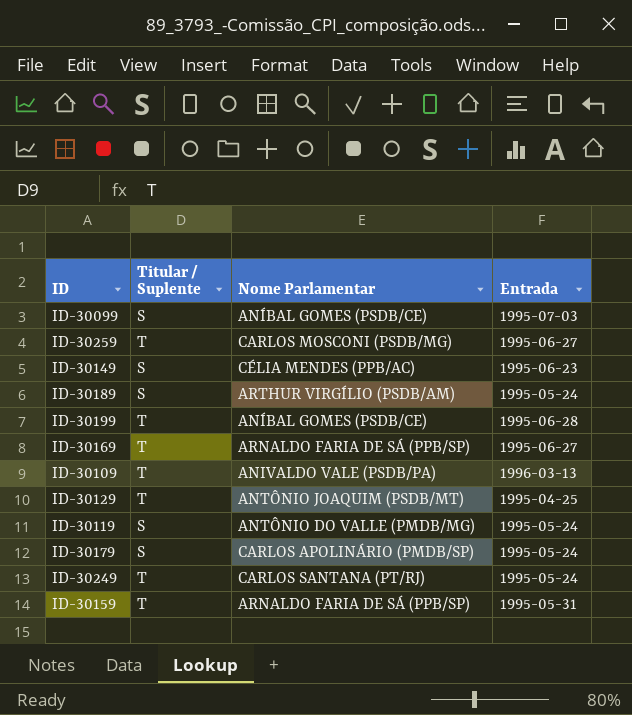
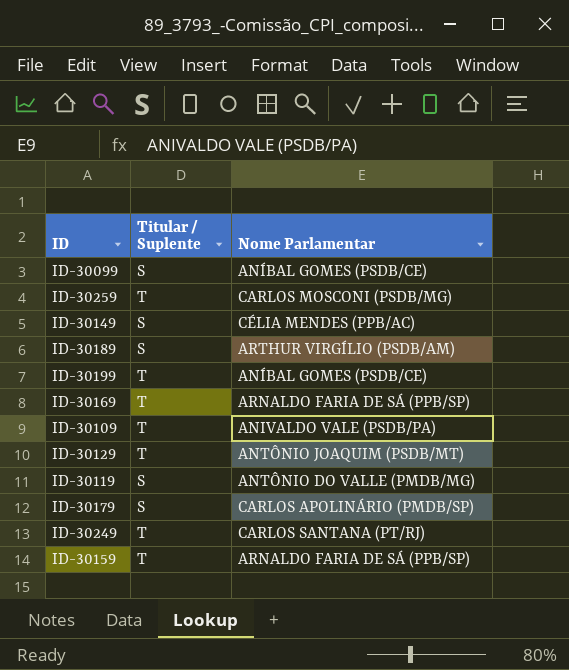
column Entrada | position: 4 -> none

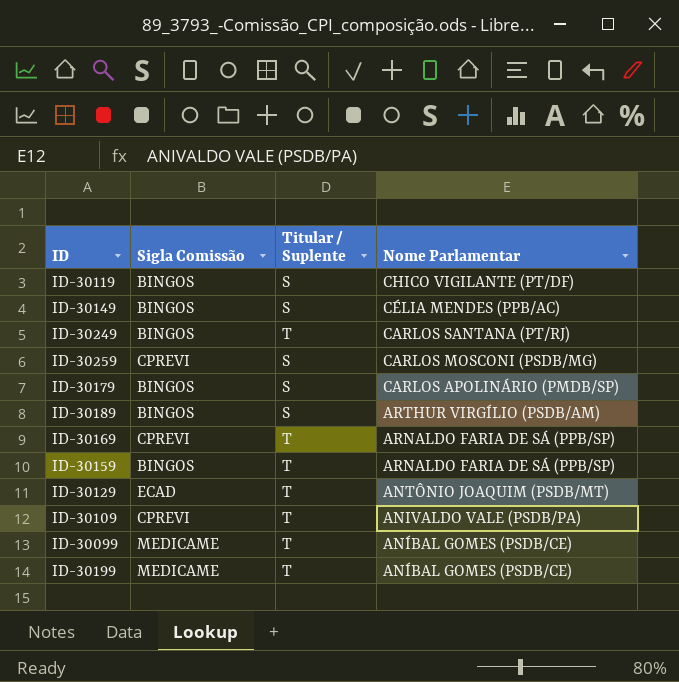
row order: none -> Nome Parlamentar descending
column Sigla Comissão | position: none -> 2
ID-30119 | Nome Parlamentar: ANTÔNIO DO VALLE (PMDB/MG) -> CHICO VIGILANTE (PT/DF)
ID-30259 | Titular / Suplente: T -> S
ID-30099 | Titular / Suplente: S -> T

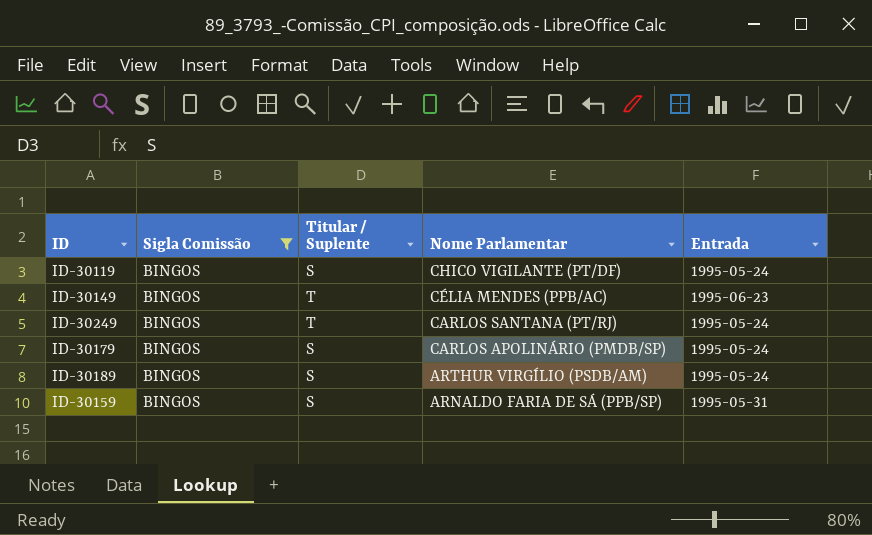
filter: none -> Sigla Comissão = BINGOS
column Entrada | position: none -> 5
ID-30149 | Titular / Suplente: S -> T
ID-30159 | Titular / Suplente: T -> S

